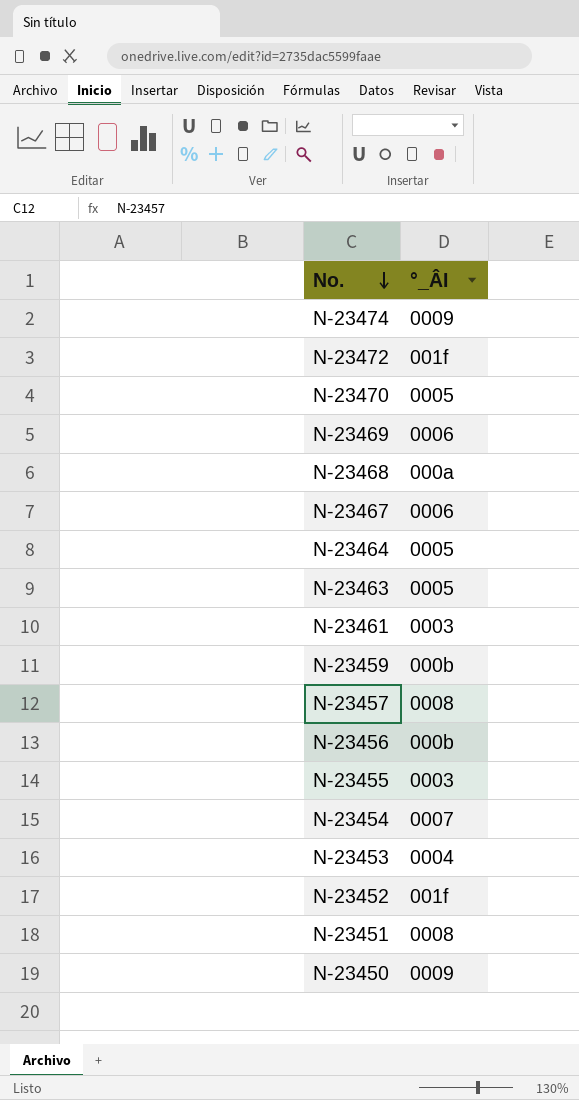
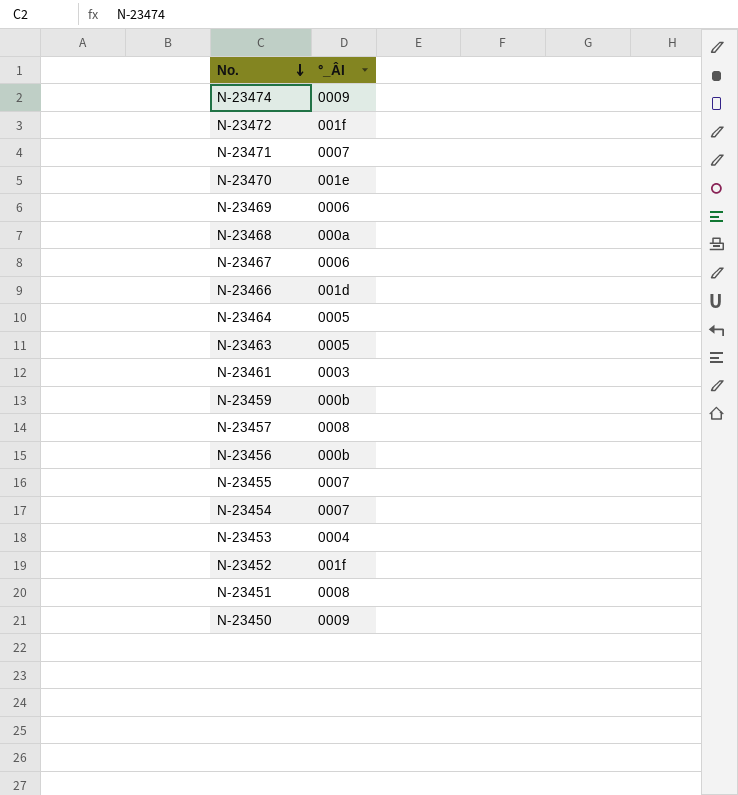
row N-23471: none -> 0007
N-23470 | °_ÂI: 0005 -> 001e
row N-23466: none -> 001d
N-23455 | °_ÂI: 0003 -> 0007

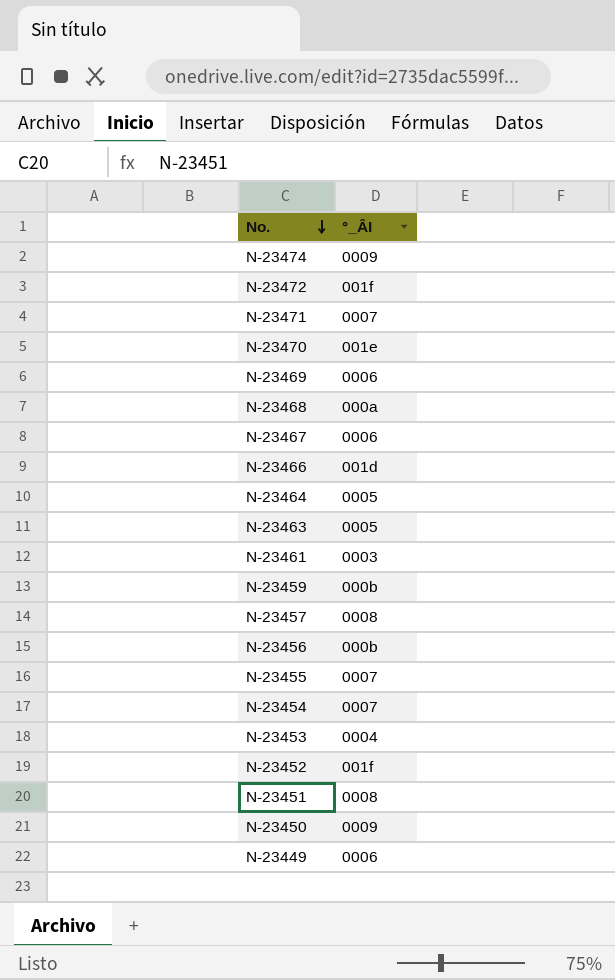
row N-23449: none -> 0006

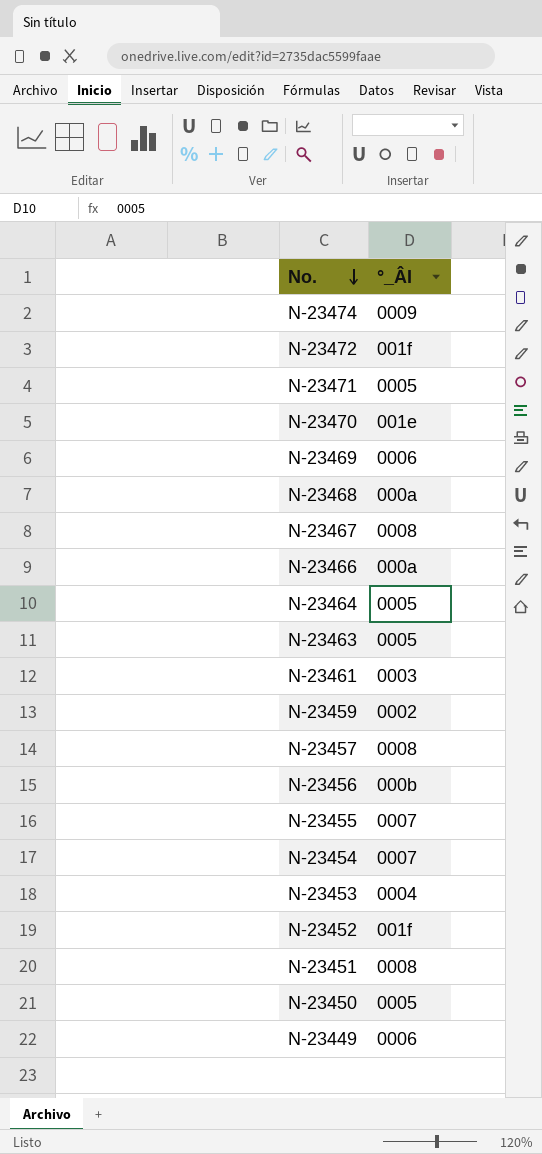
N-23471 | °_ÂI: 0007 -> 0005
N-23467 | °_ÂI: 0006 -> 0008
N-23466 | °_ÂI: 001d -> 000a
N-23459 | °_ÂI: 000b -> 0002
N-23450 | °_ÂI: 0009 -> 0005

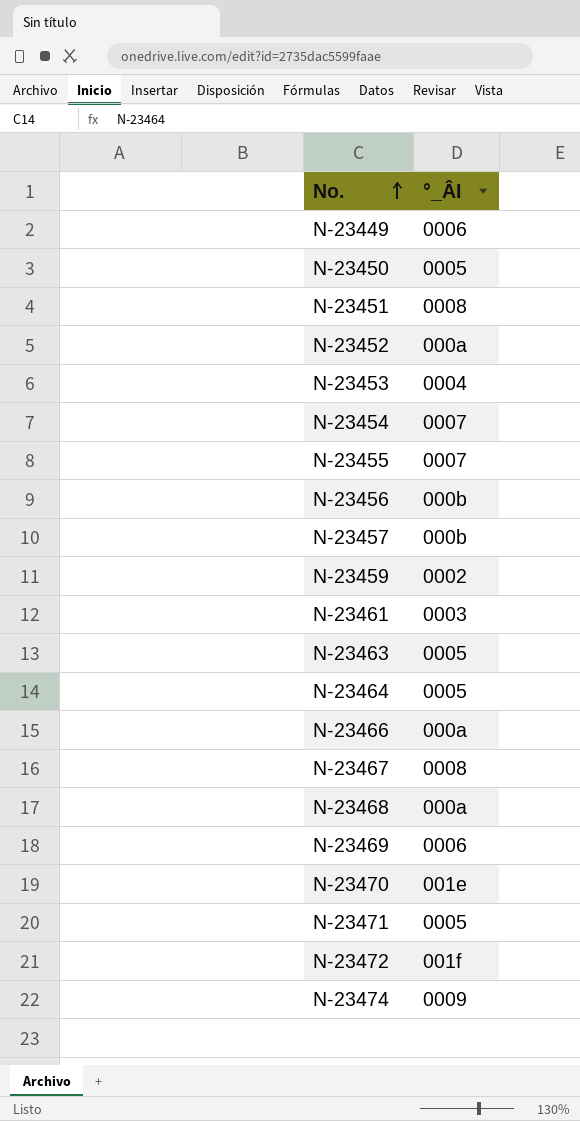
row order: No. descending -> No. ascending
N-23452 | °_ÂI: 001f -> 000a
N-23457 | °_ÂI: 0008 -> 000b

